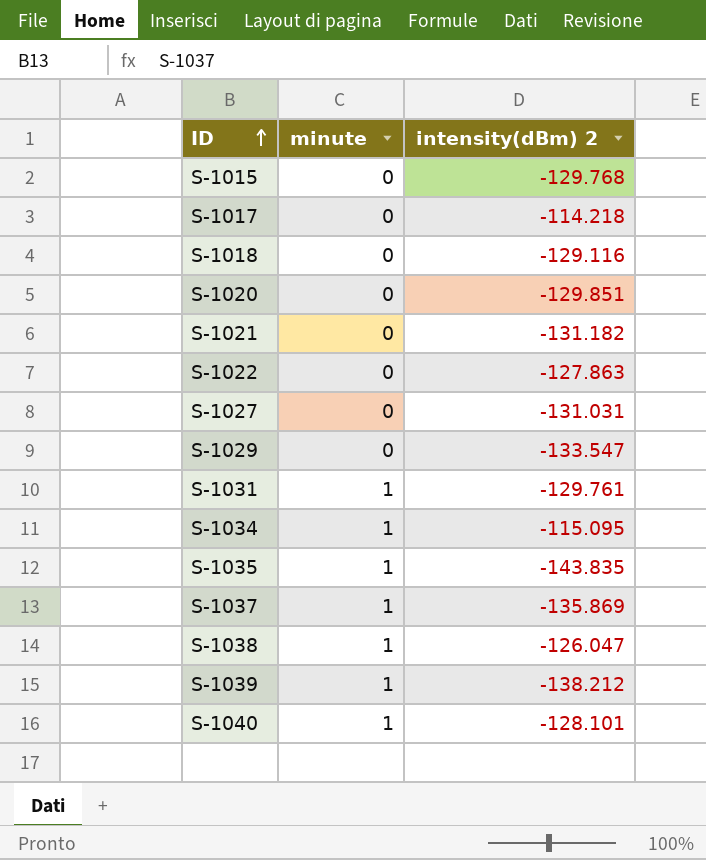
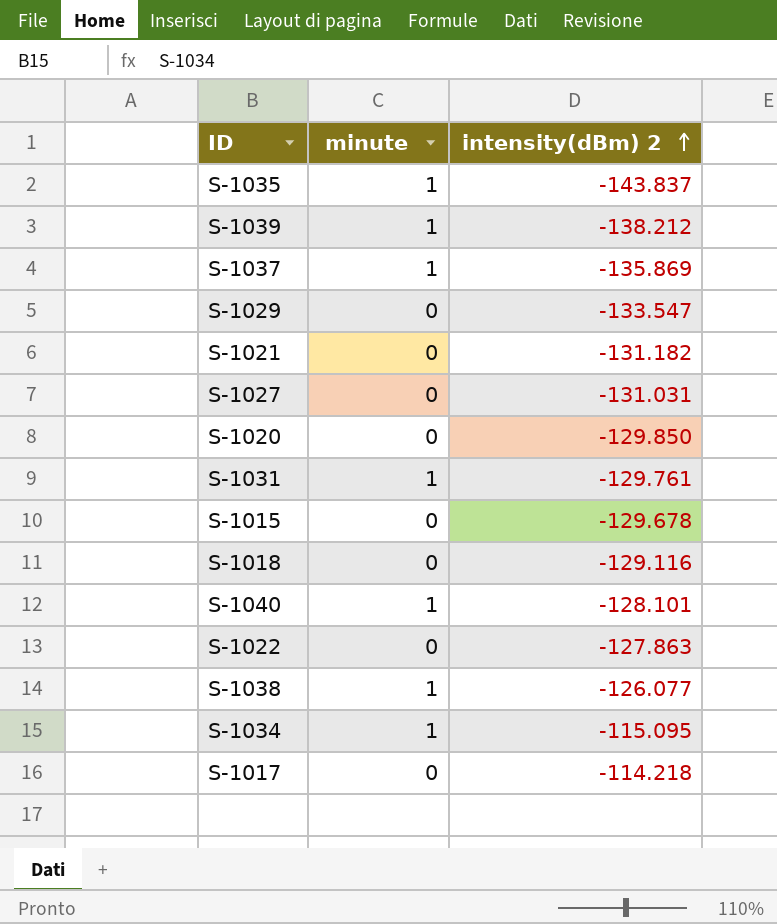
row order: ID ascending -> intensity(dBm) 2 ascending
S-1035 | intensity(dBm) 2: -143.835 -> -143.837
S-1020 | intensity(dBm) 2: -129.851 -> -129.850
S-1015 | intensity(dBm) 2: -129.768 -> -129.678
S-1038 | intensity(dBm) 2: -126.047 -> -126.077

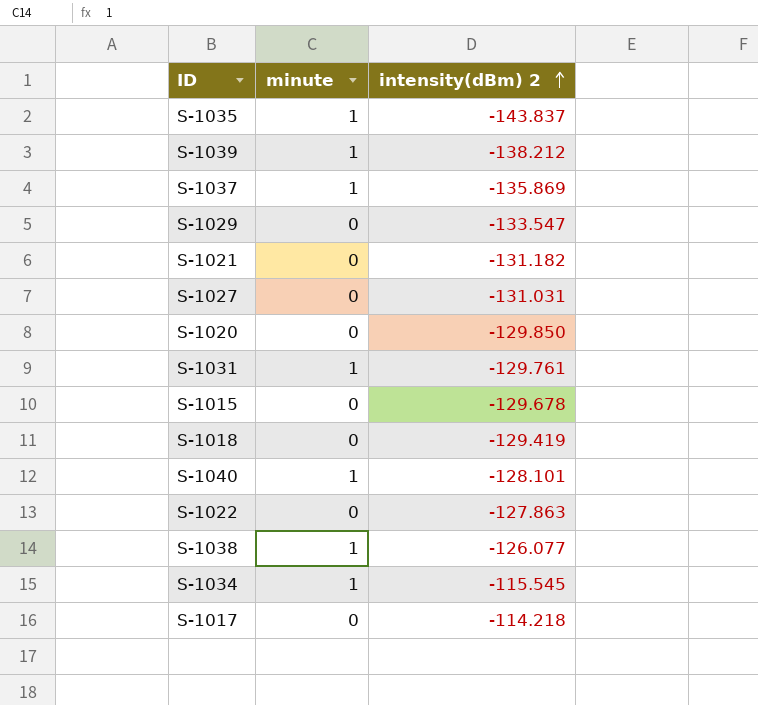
S-1018 | intensity(dBm) 2: -129.116 -> -129.419
S-1034 | intensity(dBm) 2: -115.095 -> -115.545

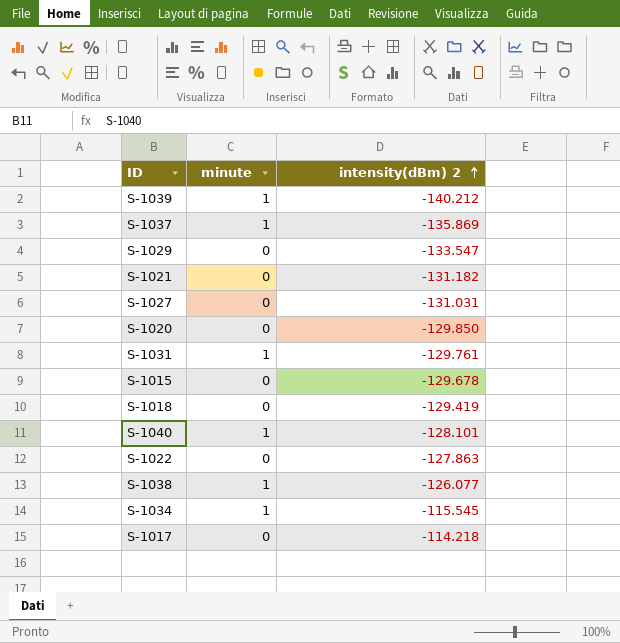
row S-1035: 1 | -143.837 -> none
S-1039 | intensity(dBm) 2: -138.212 -> -140.212

